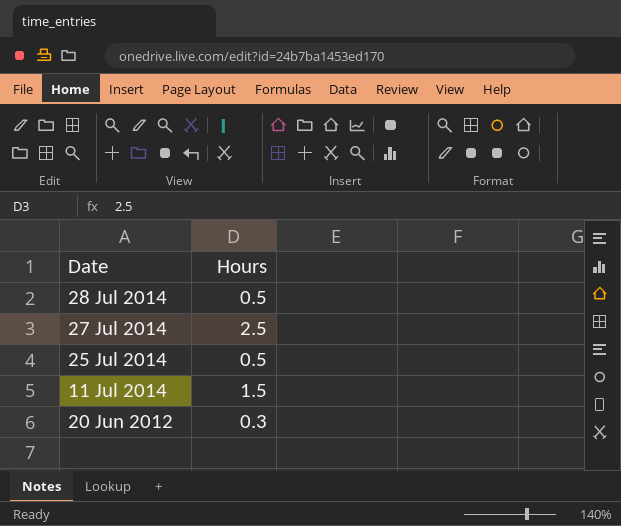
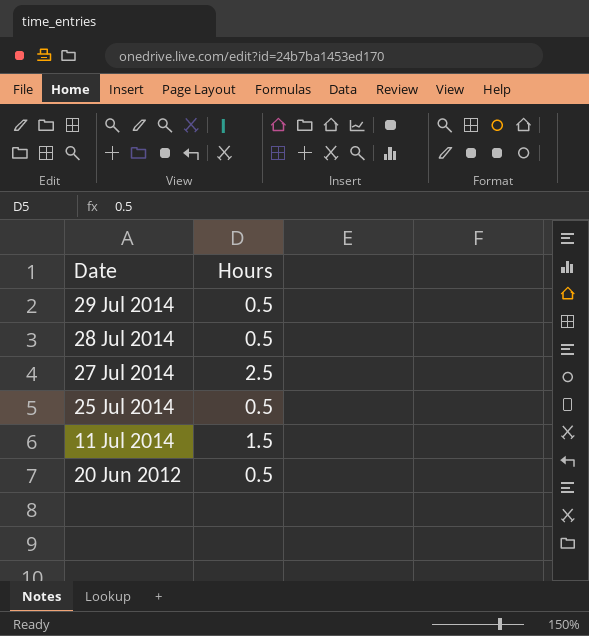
row 29 Jul 2014: none -> 0.5
20 Jun 2012 | Hours: 0.3 -> 0.5

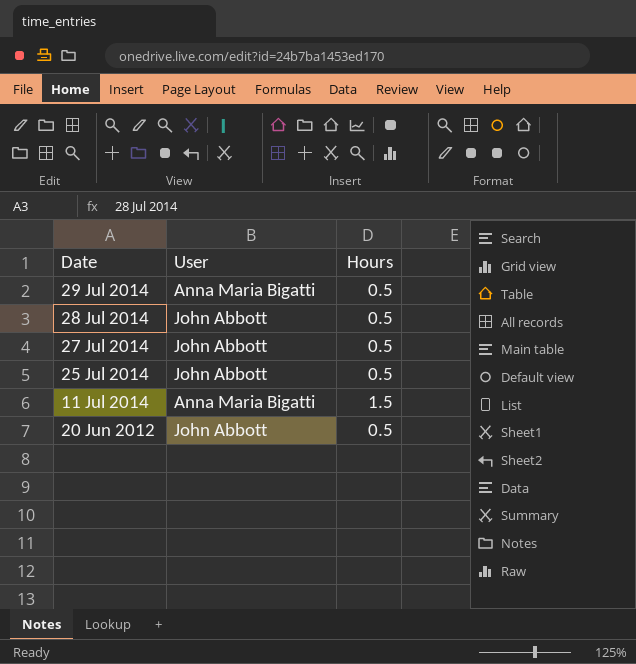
column User | position: none -> 2
27 Jul 2014 | Hours: 2.5 -> 0.5

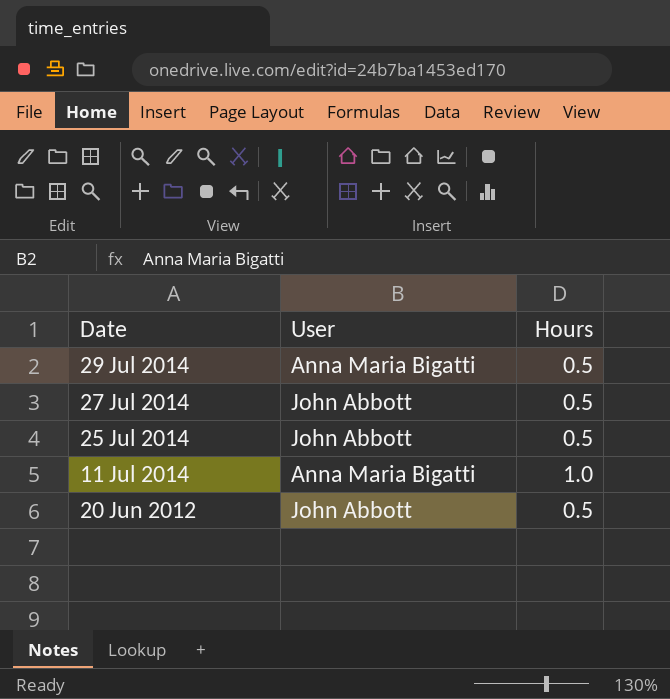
row 28 Jul 2014: John Abbott | 0.5 -> none
11 Jul 2014 | Hours: 1.5 -> 1.0

